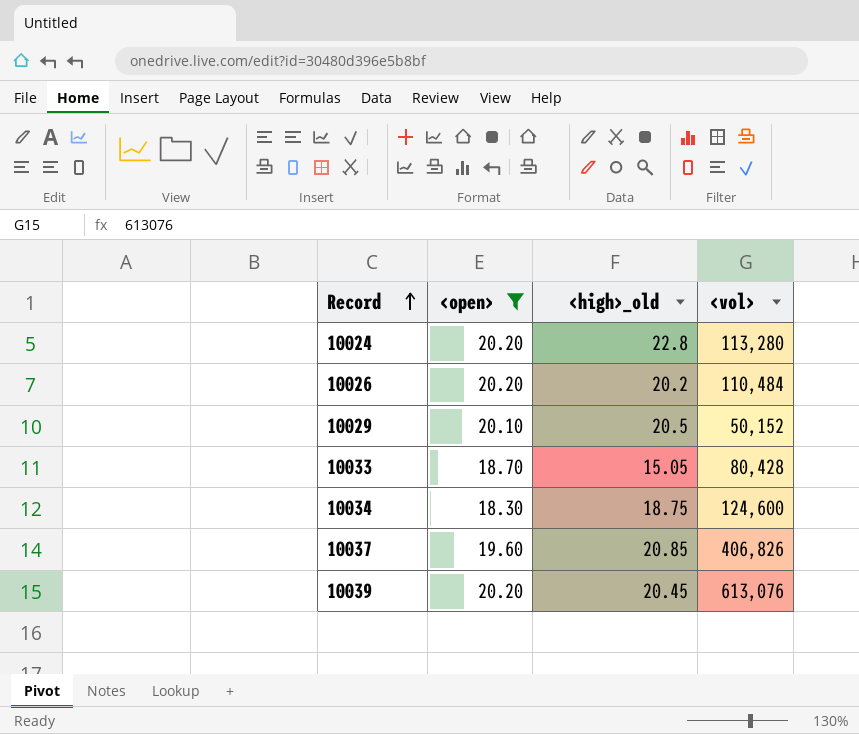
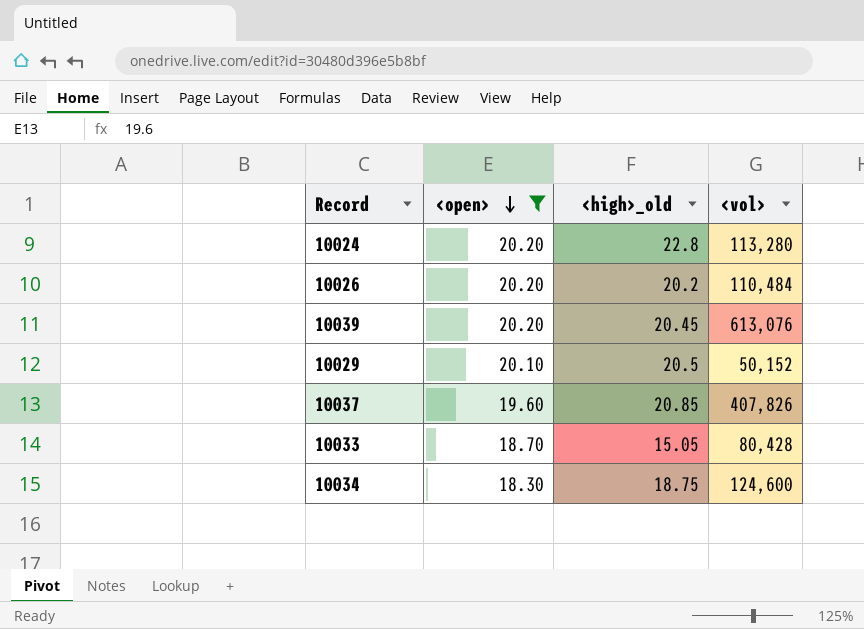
row order: Record ascending -> <open> descending
10037 | <vol>: 406,826 -> 407,826

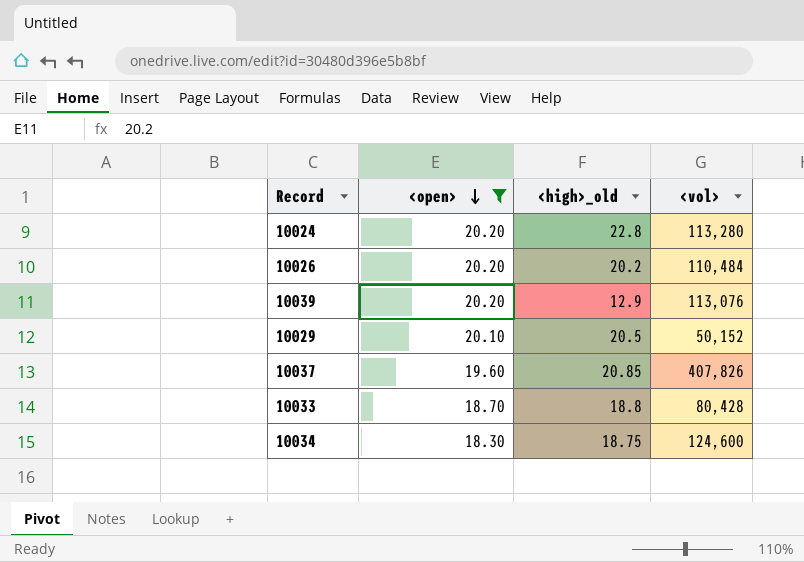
10039 | <high>_old: 20.45 -> 12.9
10039 | <vol>: 613,076 -> 113,076
10033 | <high>_old: 15.05 -> 18.8

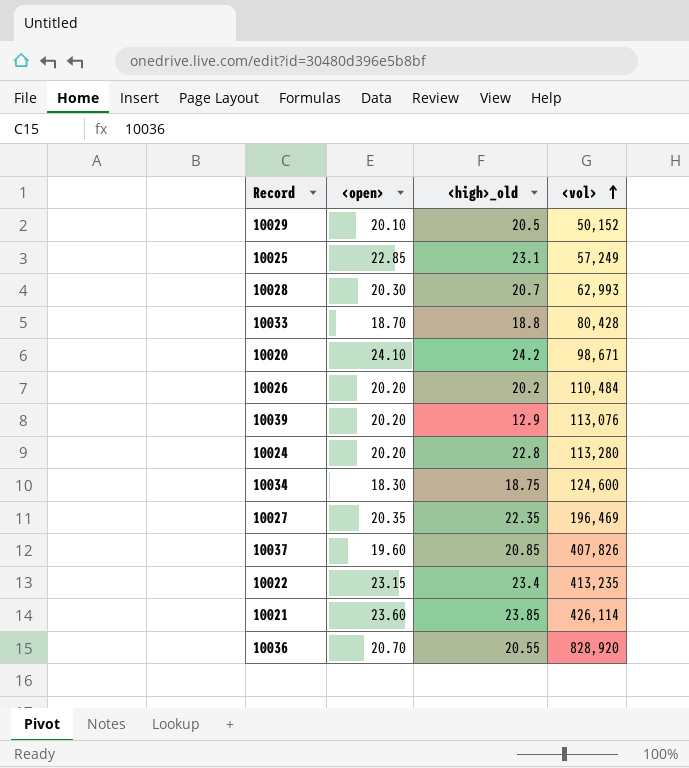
filter: <open> <= 20.20 -> none
row order: <open> descending -> <vol> ascending

